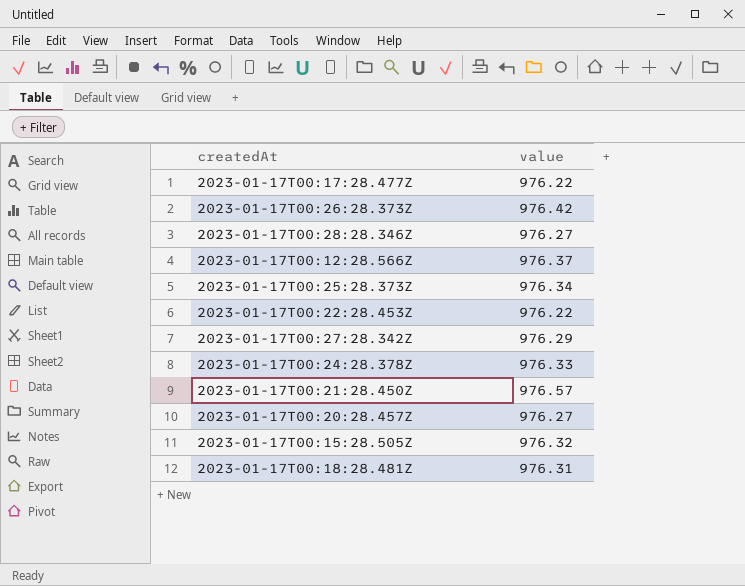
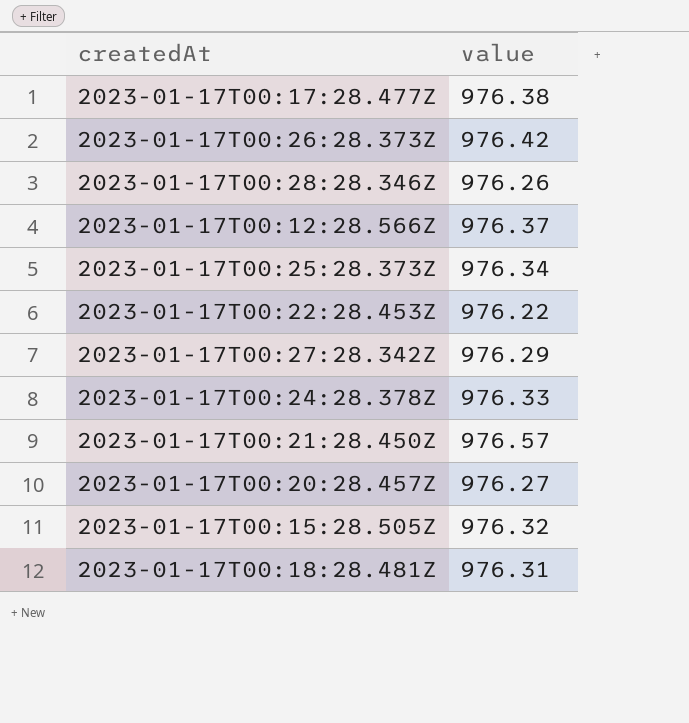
2023-01-17T00:17:28.477Z | value: 976.22 -> 976.38
2023-01-17T00:28:28.346Z | value: 976.27 -> 976.26

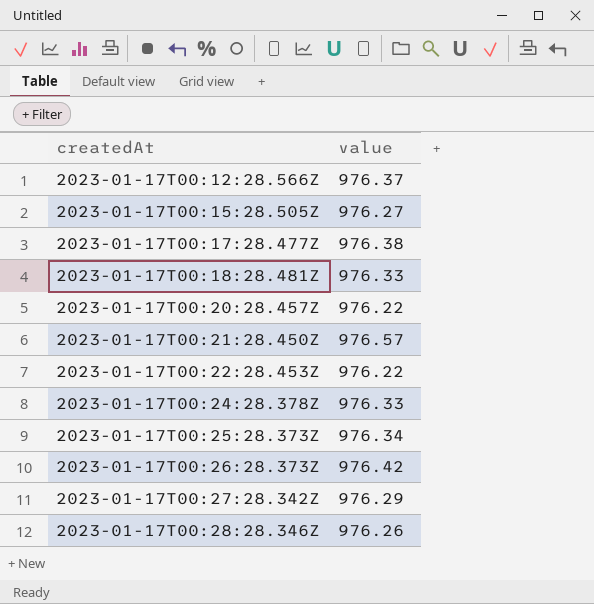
row order: none -> createdAt ascending
2023-01-17T00:15:28.505Z | value: 976.32 -> 976.27
2023-01-17T00:18:28.481Z | value: 976.31 -> 976.33
2023-01-17T00:20:28.457Z | value: 976.27 -> 976.22

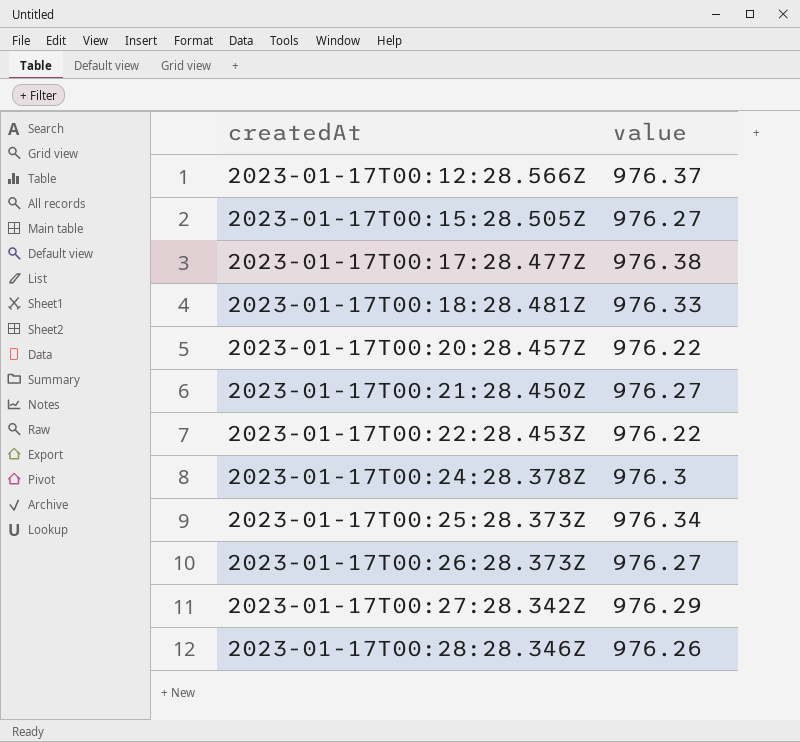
2023-01-17T00:21:28.450Z | value: 976.57 -> 976.27
2023-01-17T00:24:28.378Z | value: 976.33 -> 976.3
2023-01-17T00:26:28.373Z | value: 976.42 -> 976.27

